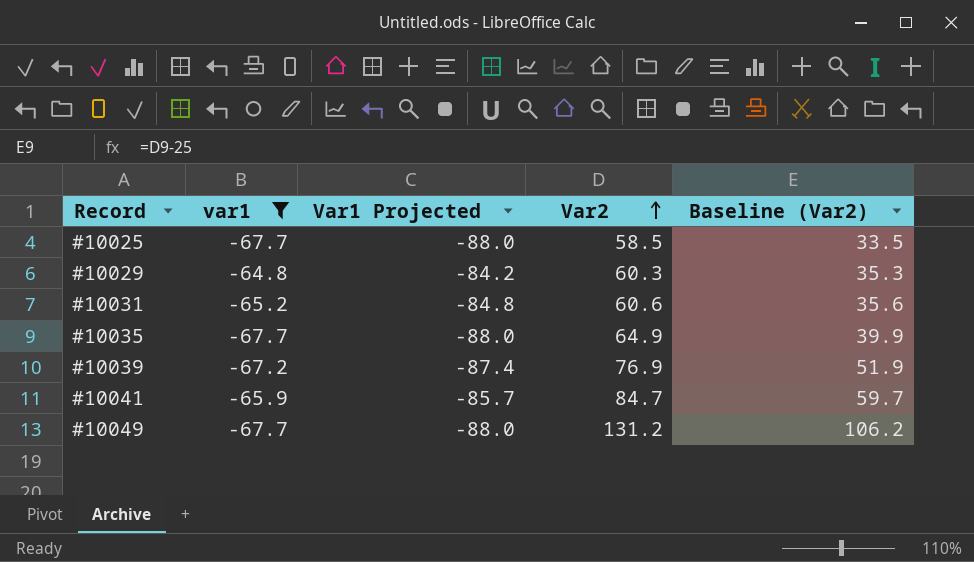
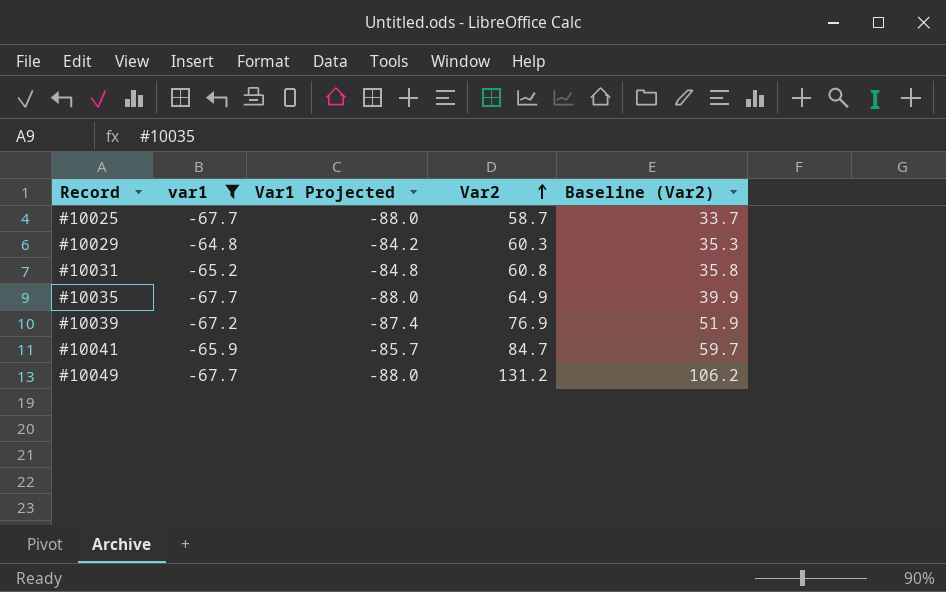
#10025 | Var2: 58.5 -> 58.7
#10025 | Baseline (Var2): 33.5 -> 33.7
#10031 | Var2: 60.6 -> 60.8
#10031 | Baseline (Var2): 35.6 -> 35.8

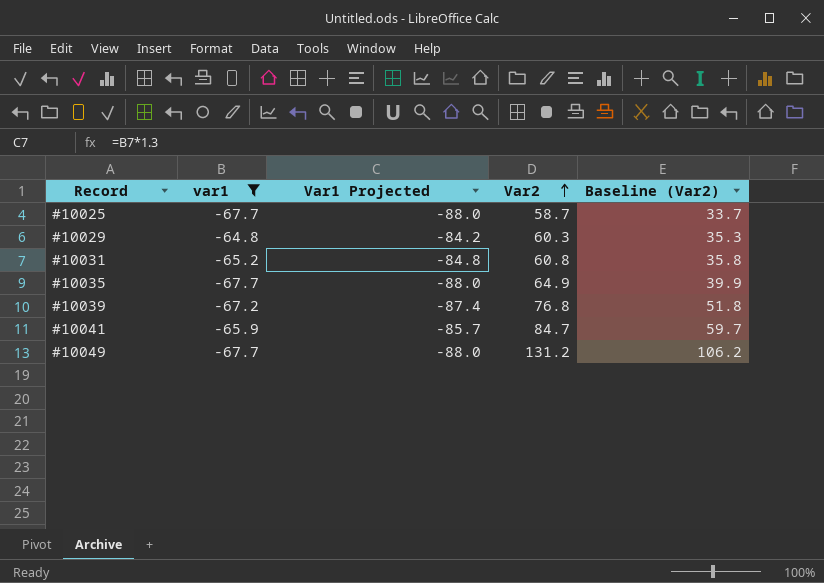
#10039 | Var2: 76.9 -> 76.8
#10039 | Baseline (Var2): 51.9 -> 51.8

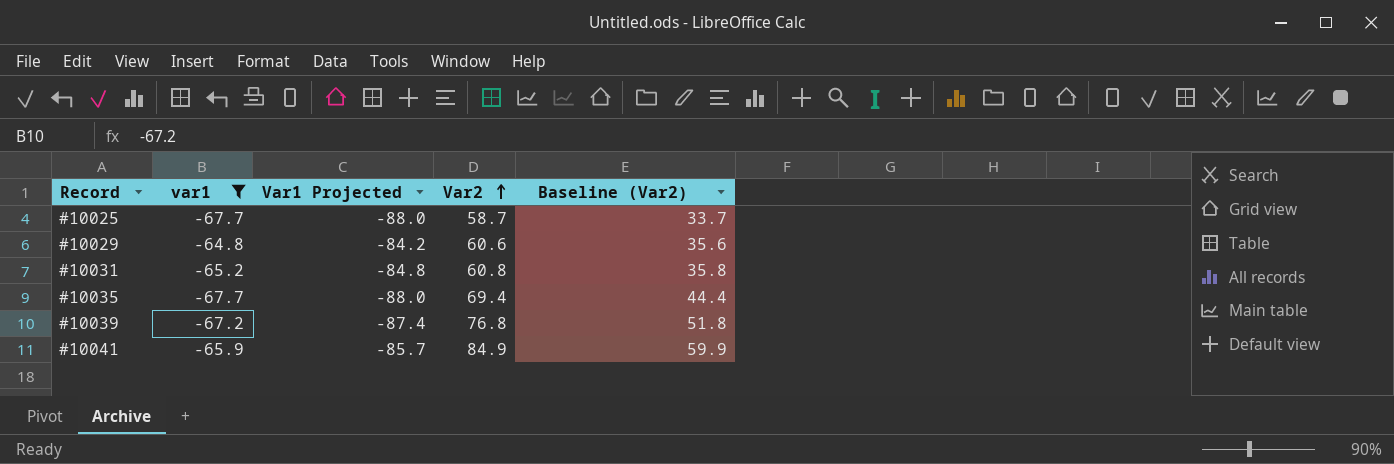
row #10049: -67.7 | -88.0 | 131.2 | 106.2 -> none
#10029 | Var2: 60.3 -> 60.6
#10029 | Baseline (Var2): 35.3 -> 35.6
#10035 | Var2: 64.9 -> 69.4
#10035 | Baseline (Var2): 39.9 -> 44.4
#10041 | Var2: 84.7 -> 84.9
#10041 | Baseline (Var2): 59.7 -> 59.9

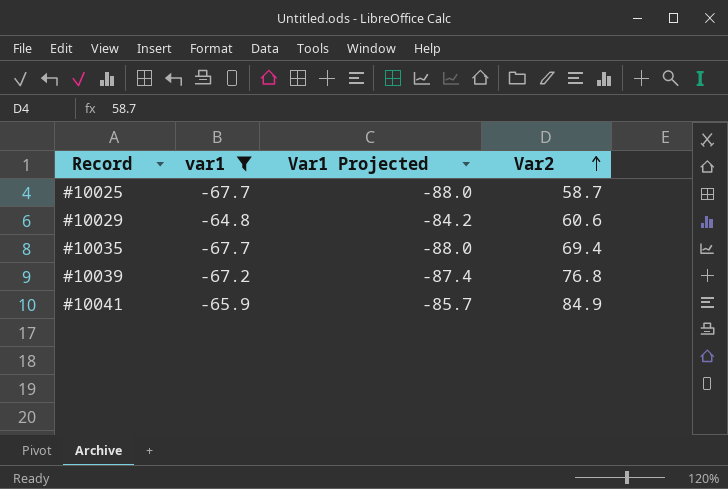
column Baseline (Var2) | formula: [Var2] - 25 -> none
row #10031: -65.2 | -84.8 | 60.8 | 35.8 -> none

